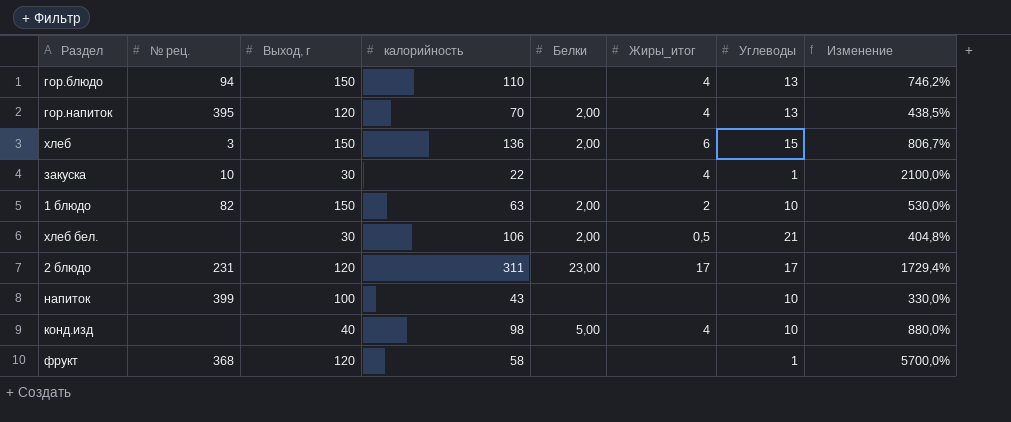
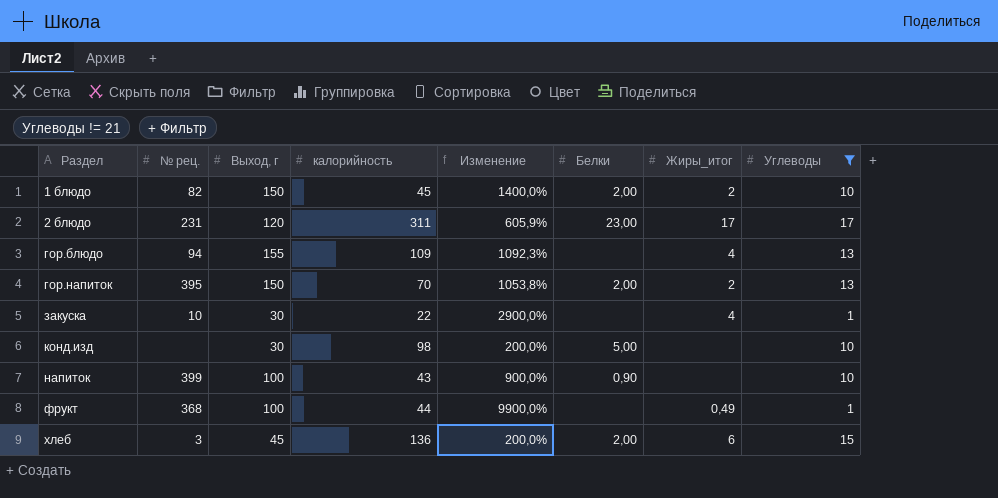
filter: none -> Углеводы != 21
row order: none -> Раздел ascending
column Изменение | formula: ([калорийность] - [Углеводы]) / [Углеводы] -> ([Выход, г] - [Углеводы]) / [Углеводы]
column Изменение | position: 8 -> 5
1 блюдо | калорийность: 63 -> 45
гор.блюдо | Выход, г: 150 -> 155
гор.блюдо | калорийность: 110 -> 109
гор.напиток | Выход, г: 120 -> 150
гор.напиток | Жиры_итог: 4 -> 2
конд.изд | Выход, г: 40 -> 30
конд.изд | Жиры_итог: 4 -> none
напиток | Белки: none -> 0,90
фрукт | Выход, г: 120 -> 100
фрукт | калорийность: 58 -> 44
фрукт | Жиры_итог: none -> 0,49
хлеб | Выход, г: 150 -> 45

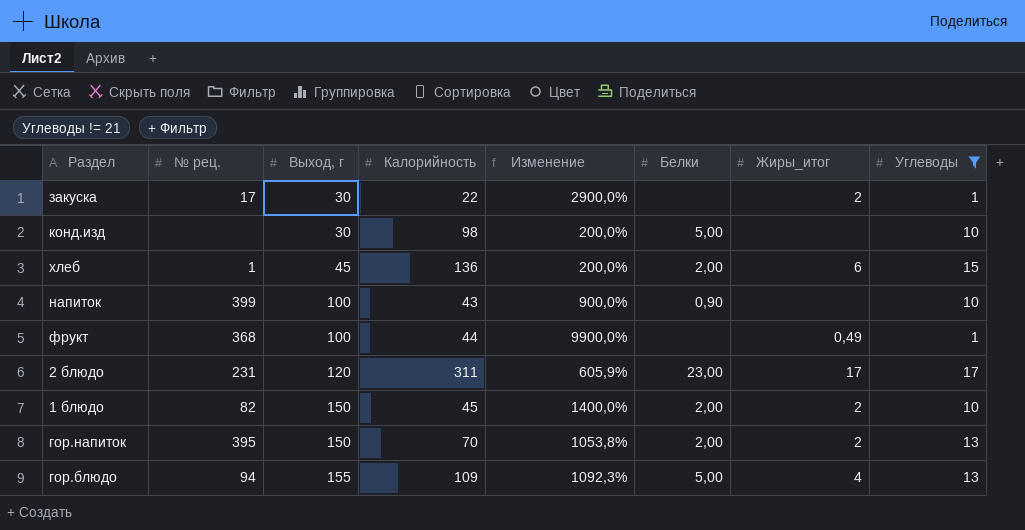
row order: Раздел ascending -> Выход, г ascending
column name: калорийность -> Калорийность
закуска | № рец.: 10 -> 17
закуска | Жиры_итог: 4 -> 2
хлеб | № рец.: 3 -> 1
гор.блюдо | Белки: none -> 5,00

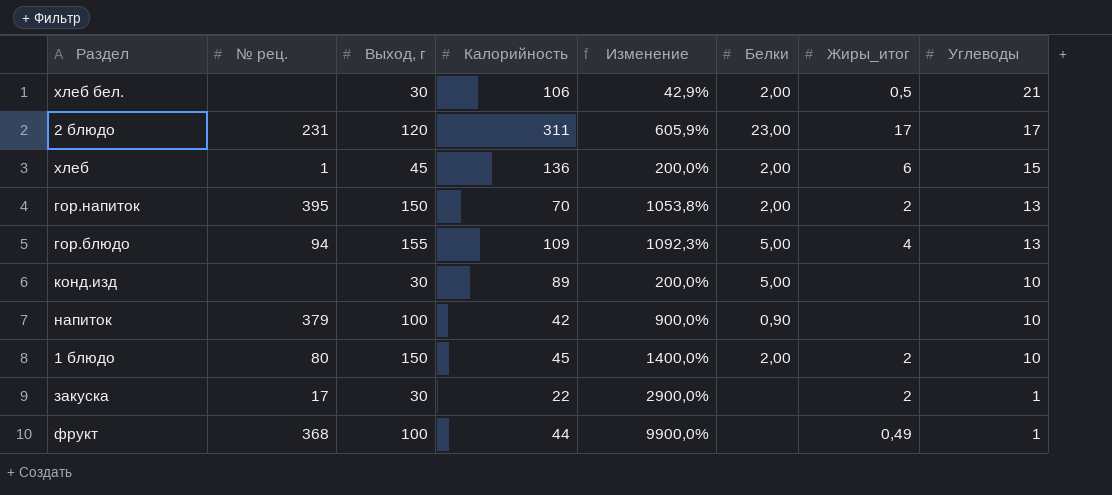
filter: Углеводы != 21 -> none
row order: Выход, г ascending -> Углеводы descending
конд.изд | Калорийность: 98 -> 89
напиток | № рец.: 399 -> 379
напиток | Калорийность: 43 -> 42
1 блюдо | № рец.: 82 -> 80

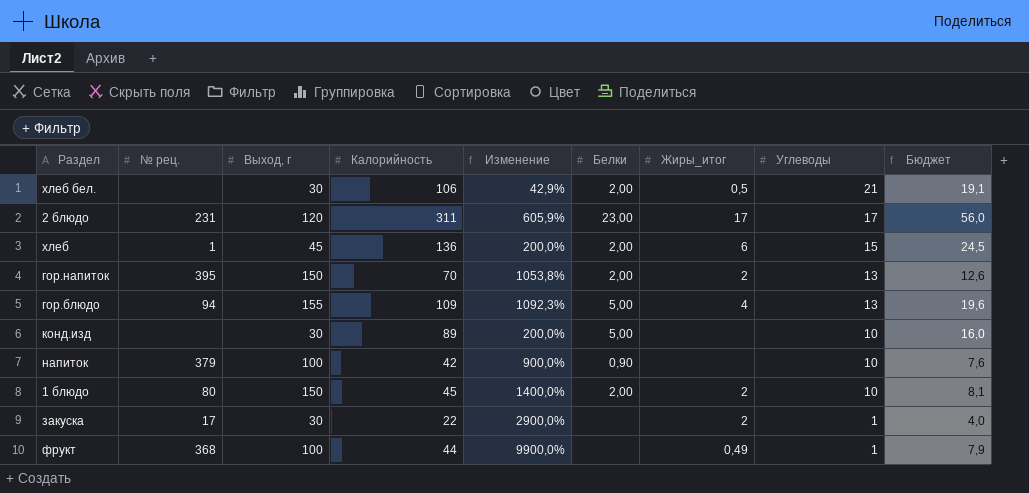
column Бюджет | formula: none -> [Калорийность] * 0,18

